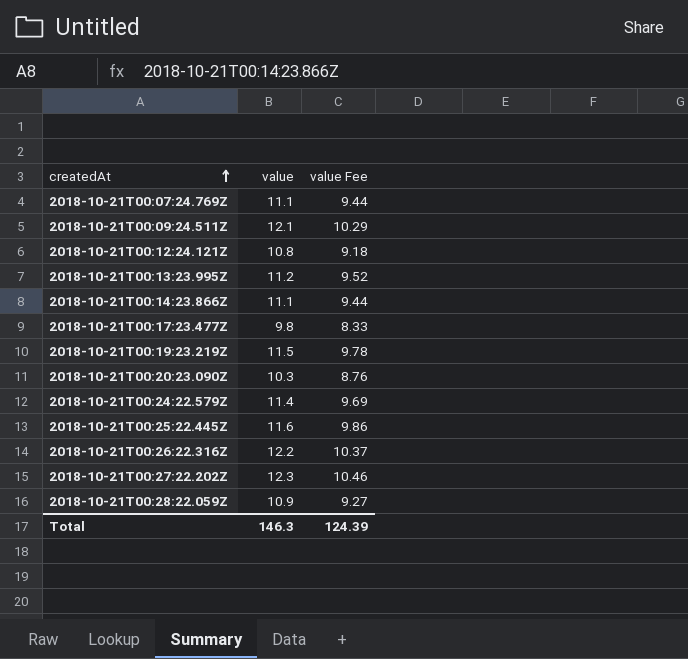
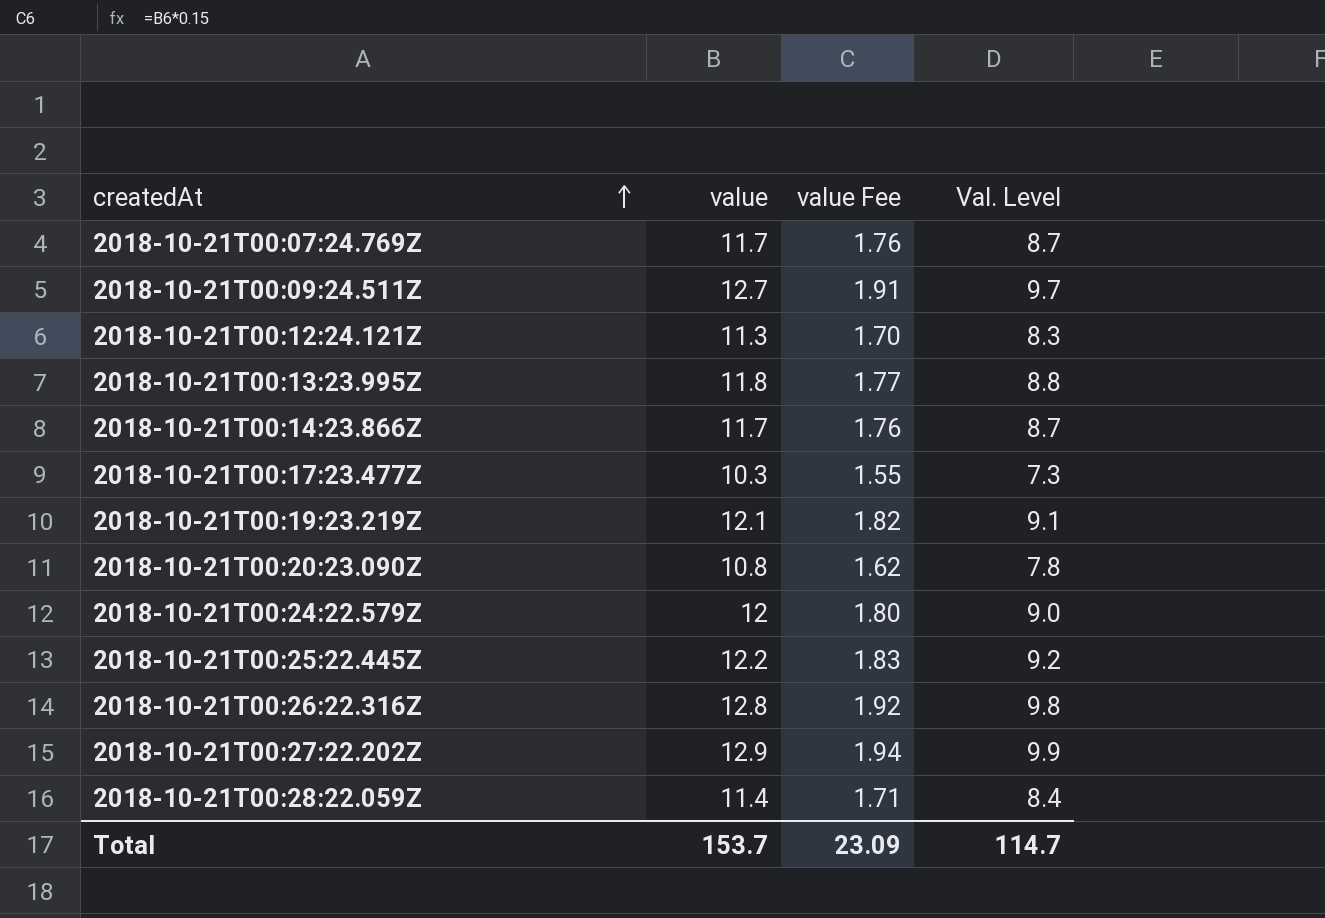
column value Fee | formula: [value] * 0.85 -> [value] * 0.15
column Val. Level | formula: none -> [value] - 3
2018-10-21T00:07:24.769Z | value: 11.1 -> 11.7
2018-10-21T00:09:24.511Z | value: 12.1 -> 12.7
2018-10-21T00:12:24.121Z | value: 10.8 -> 11.3
2018-10-21T00:13:23.995Z | value: 11.2 -> 11.8
2018-10-21T00:14:23.866Z | value: 11.1 -> 11.7
2018-10-21T00:17:23.477Z | value: 9.8 -> 10.3
2018-10-21T00:19:23.219Z | value: 11.5 -> 12.1
2018-10-21T00:20:23.090Z | value: 10.3 -> 10.8
2018-10-21T00:24:22.579Z | value: 11.4 -> 12
2018-10-21T00:25:22.445Z | value: 11.6 -> 12.2
2018-10-21T00:26:22.316Z | value: 12.2 -> 12.8
2018-10-21T00:27:22.202Z | value: 12.3 -> 12.9
2018-10-21T00:28:22.059Z | value: 10.9 -> 11.4
Total | value: 146.3 -> 153.7
Total | value Fee: 124.39 -> 23.09

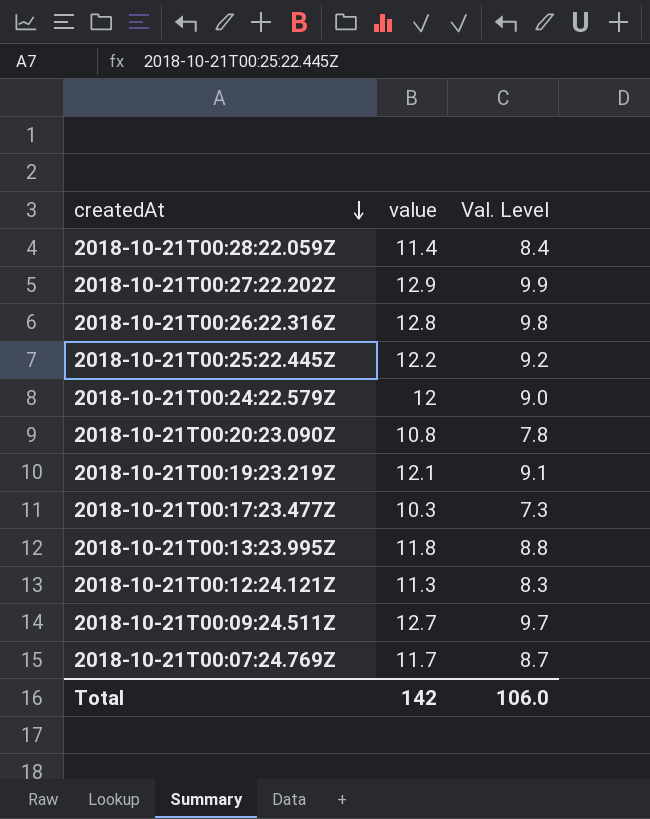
row order: createdAt ascending -> createdAt descending
column value Fee | formula: [value] * 0.15 -> none
row 2018-10-21T00:14:23.866Z: 11.7 | 1.76 | 8.7 -> none
Total | value: 153.7 -> 142
Total | Val. Level: 114.7 -> 106.0

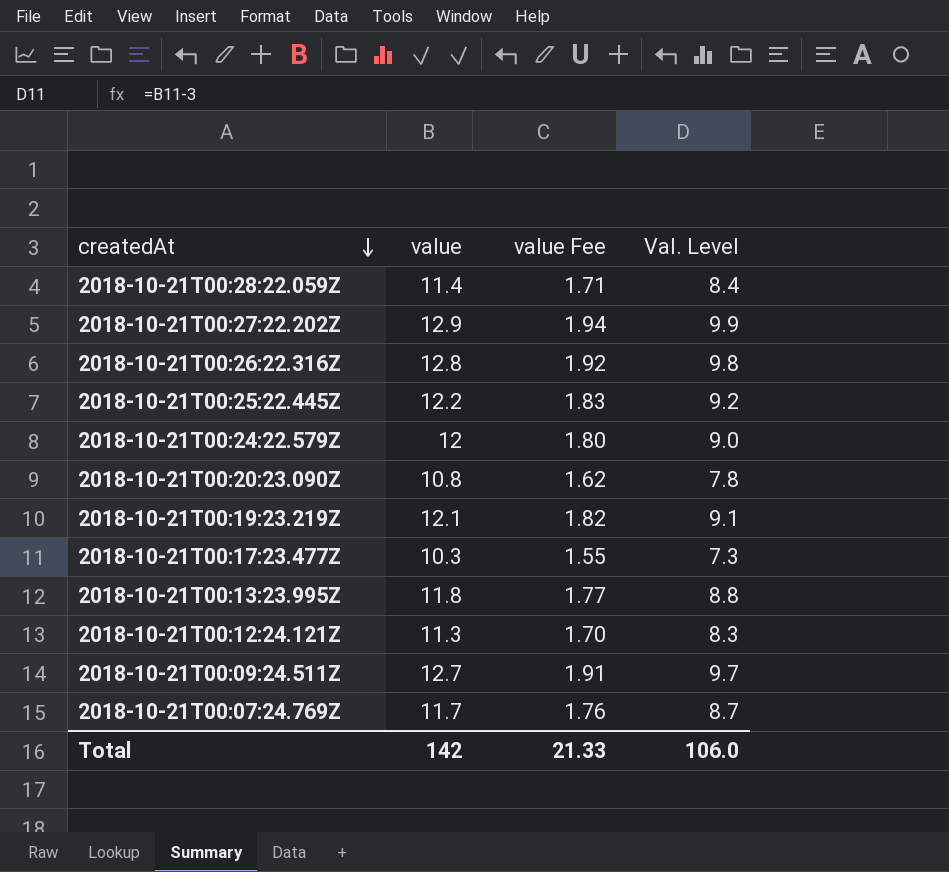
column value Fee | formula: none -> [value] * 0.15

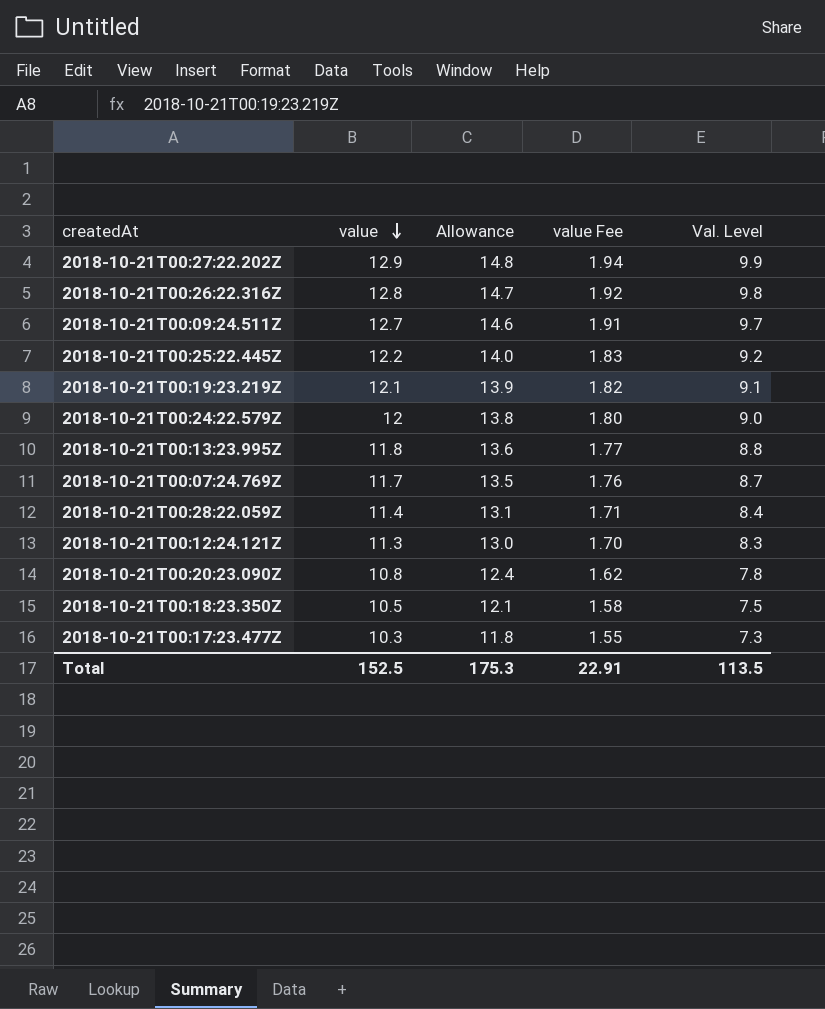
row order: createdAt descending -> value descending
column Allowance | formula: none -> [value] * 1.15
row 2018-10-21T00:18:23.350Z: none -> 10.5 | 12.1 | 1.58 | 7.5
Total | value: 142 -> 152.5
Total | value Fee: 21.33 -> 22.91
Total | Val. Level: 106.0 -> 113.5

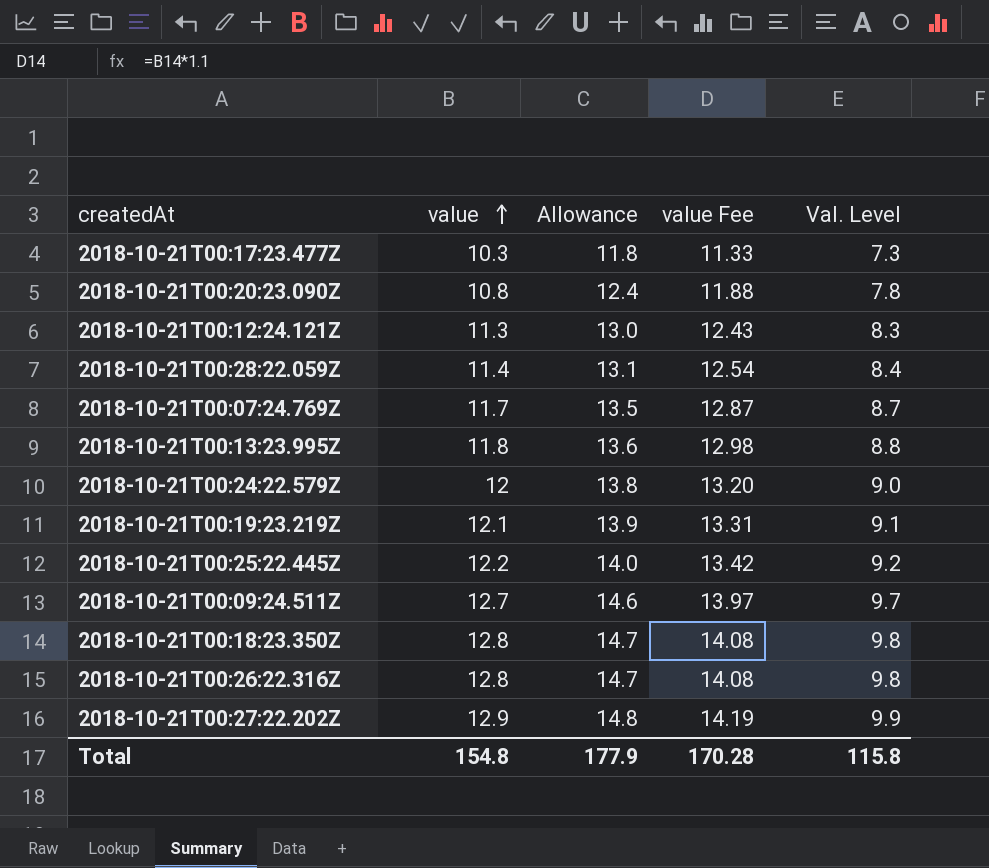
row order: value descending -> value ascending
column value Fee | formula: [value] * 0.15 -> [value] * 1.1
2018-10-21T00:18:23.350Z | value: 10.5 -> 12.8
2018-10-21T00:18:23.350Z | Allowance: 12.1 -> 14.7
2018-10-21T00:18:23.350Z | Val. Level: 7.5 -> 9.8
Total | value: 152.5 -> 154.8
Total | Allowance: 175.3 -> 177.9
Total | value Fee: 22.91 -> 170.28
Total | Val. Level: 113.5 -> 115.8

